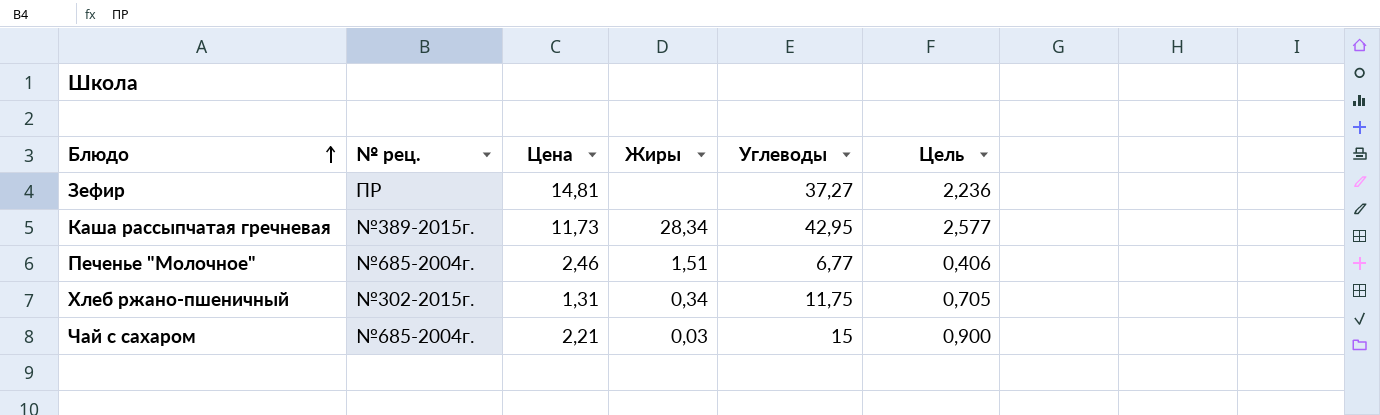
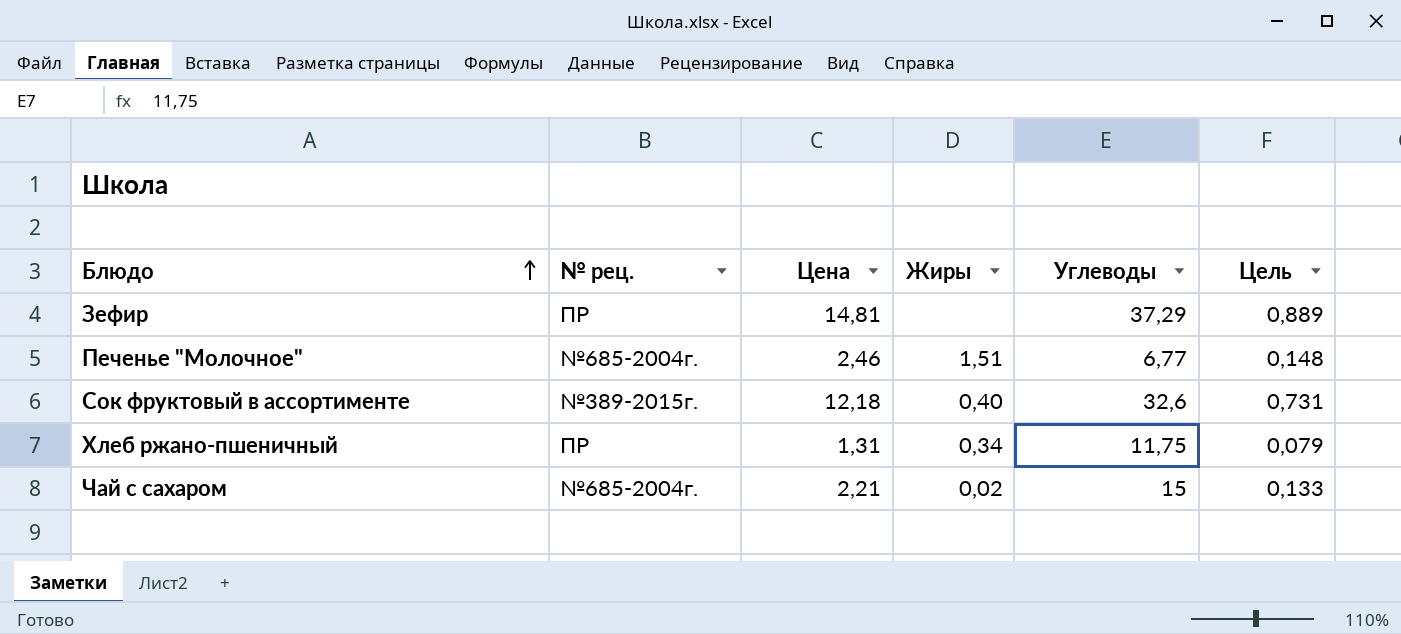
column Цель | formula: [Углеводы] * 0,06 -> [Цена] * 0,06
row Каша рассыпчатая гречневая: №389-2015г. | 11,73 | 28,34 | 42,95 | 2,577 -> none
Зефир | Углеводы: 37,27 -> 37,29
row Сок фруктовый в ассортименте: none -> №389-2015г. | 12,18 | 0,40 | 32,6 | 0,731
Хлеб ржано-пшеничный | № рец.: №302-2015г. -> ПР
Чай с сахаром | Жиры: 0,03 -> 0,02

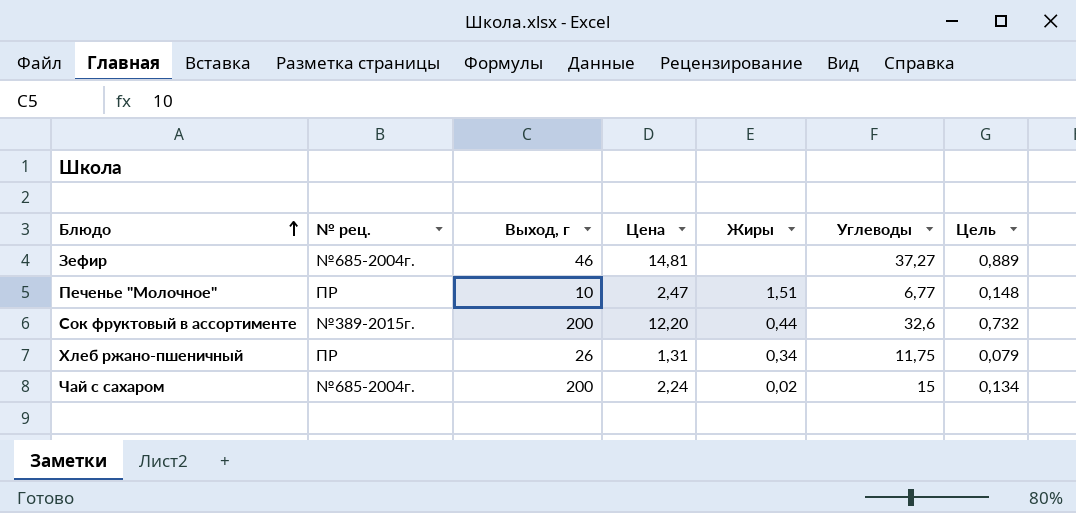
column Выход, г | position: none -> 3
Зефир | № рец.: ПР -> №685-2004г.
Зефир | Углеводы: 37,29 -> 37,27
Печенье "Молочное" | № рец.: №685-2004г. -> ПР
Печенье "Молочное" | Цена: 2,46 -> 2,47
Сок фруктовый в ассортименте | Цена: 12,18 -> 12,20
Сок фруктовый в ассортименте | Жиры: 0,40 -> 0,44
Сок фруктовый в ассортименте | Цель: 0,731 -> 0,732
Чай с сахаром | Цена: 2,21 -> 2,24
Чай с сахаром | Цель: 0,133 -> 0,134

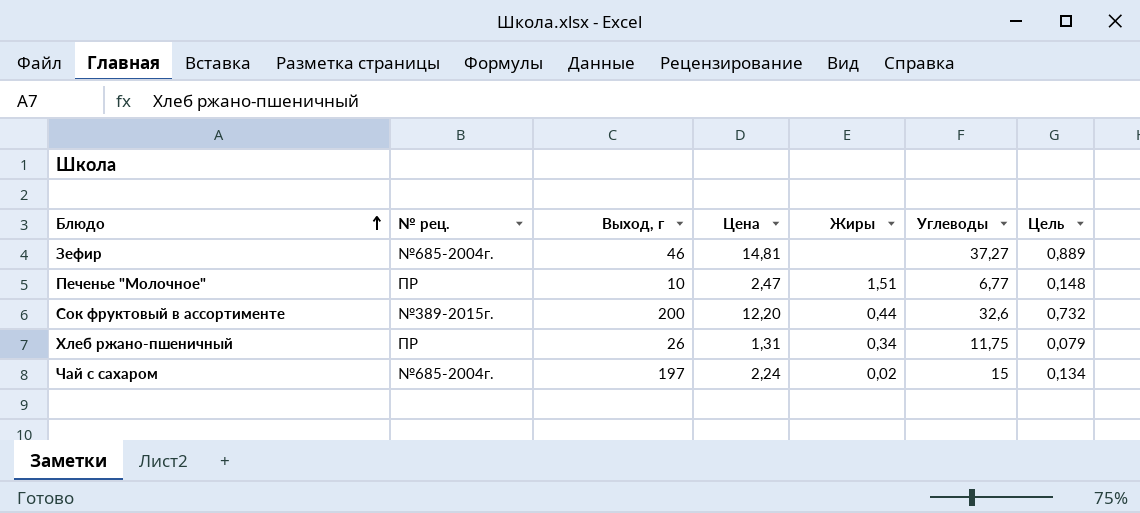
Чай с сахаром | Выход, г: 200 -> 197

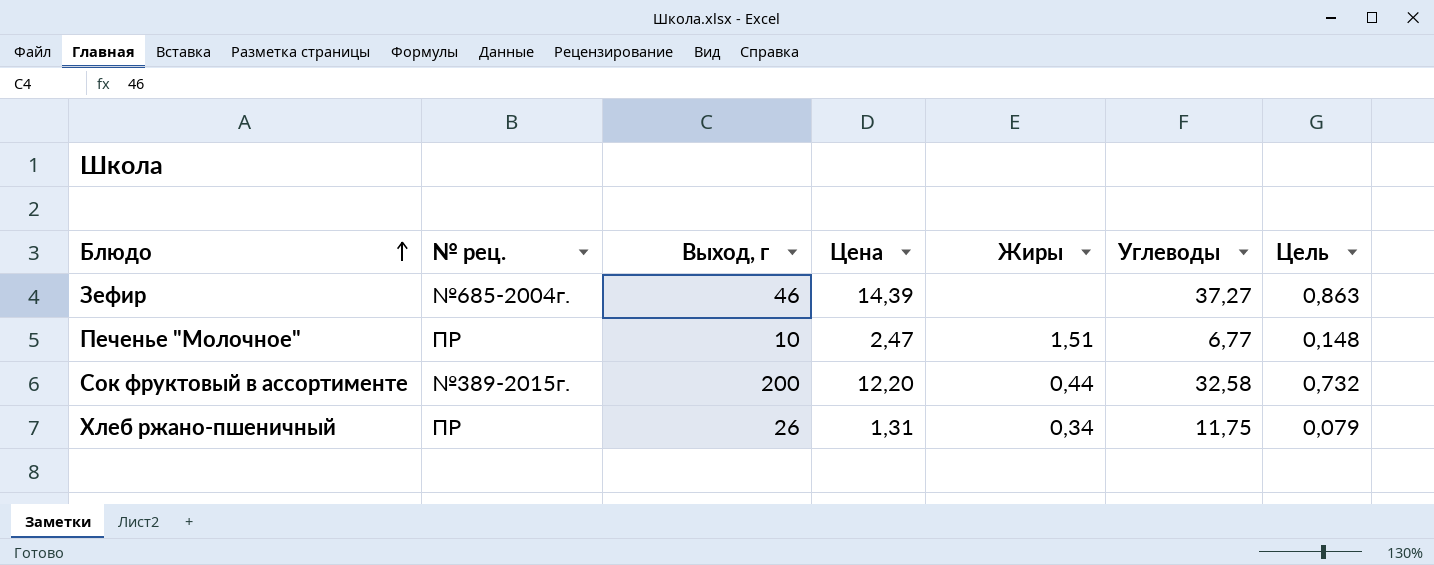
row Чай с сахаром: №685-2004г. | 197 | 2,24 | 0,02 | 15 | 0,134 -> none
Зефир | Цена: 14,81 -> 14,39
Зефир | Цель: 0,889 -> 0,863
Сок фруктовый в ассортименте | Углеводы: 32,6 -> 32,58

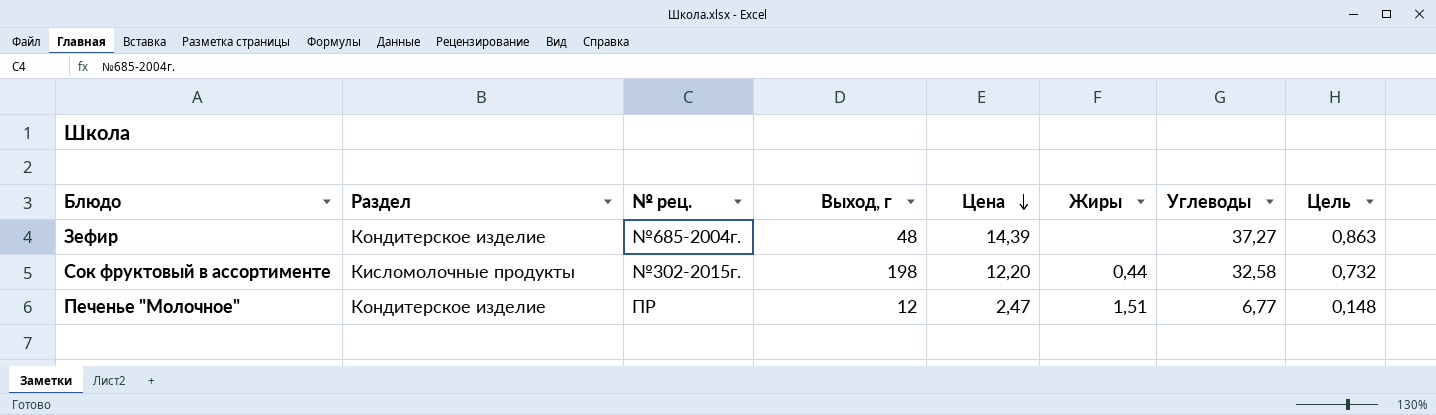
row order: Блюдо ascending -> Цена descending
column Раздел | position: none -> 2
row Хлеб ржано-пшеничный: ПР | 26 | 1,31 | 0,34 | 11,75 | 0,079 -> none
Зефир | Выход, г: 46 -> 48
Сок фруктовый в ассортименте | № рец.: №389-2015г. -> №302-2015г.
Сок фруктовый в ассортименте | Выход, г: 200 -> 198
Печенье "Молочное" | Выход, г: 10 -> 12

